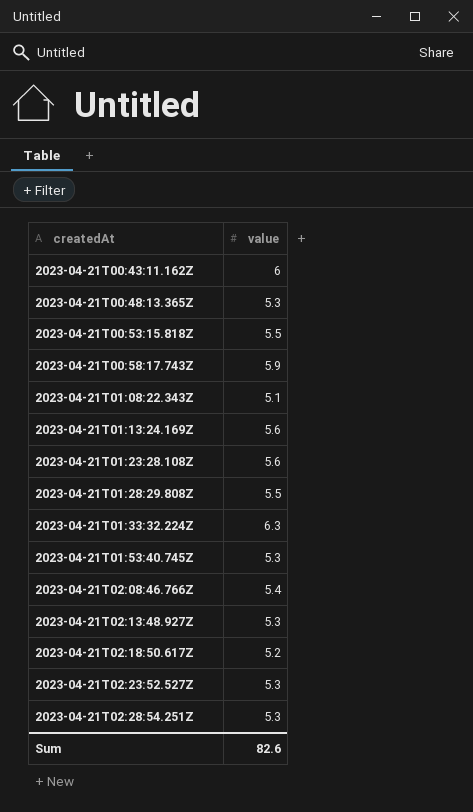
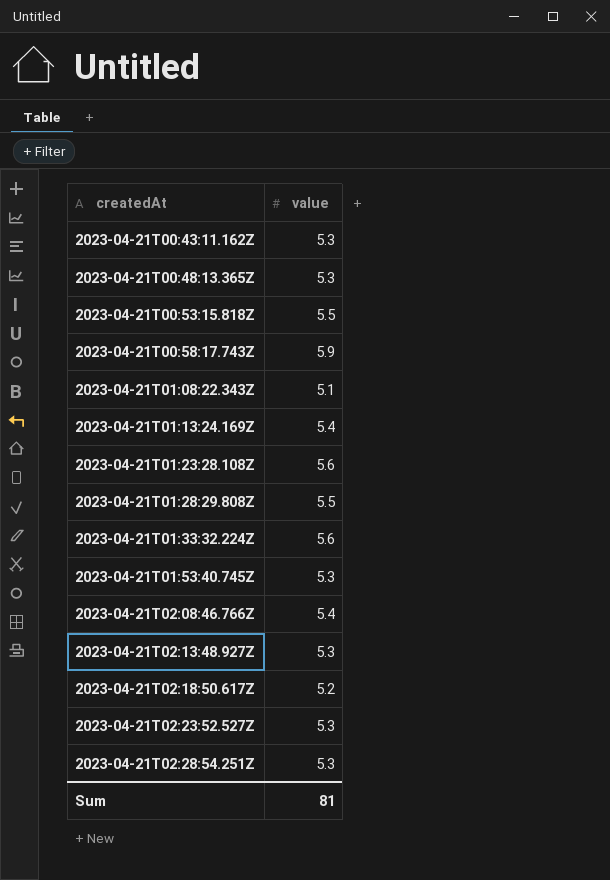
2023-04-21T00:43:11.162Z | value: 6 -> 5.3
2023-04-21T01:13:24.169Z | value: 5.6 -> 5.4
2023-04-21T01:33:32.224Z | value: 6.3 -> 5.6
Sum | value: 82.6 -> 81

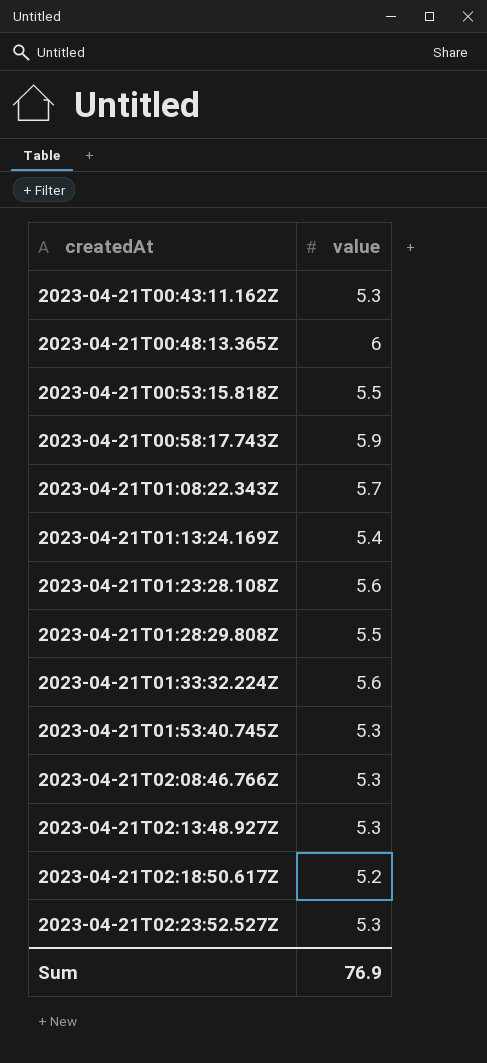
row 2023-04-21T02:28:54.251Z: 5.3 -> none
2023-04-21T00:48:13.365Z | value: 5.3 -> 6
2023-04-21T01:08:22.343Z | value: 5.1 -> 5.7
2023-04-21T02:08:46.766Z | value: 5.4 -> 5.3
Sum | value: 81 -> 76.9

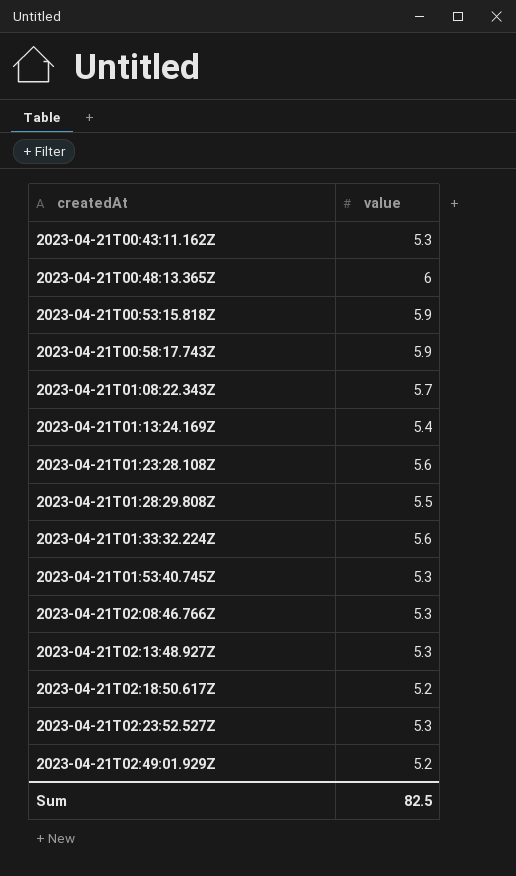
2023-04-21T00:53:15.818Z | value: 5.5 -> 5.9
row 2023-04-21T02:49:01.929Z: none -> 5.2
Sum | value: 76.9 -> 82.5

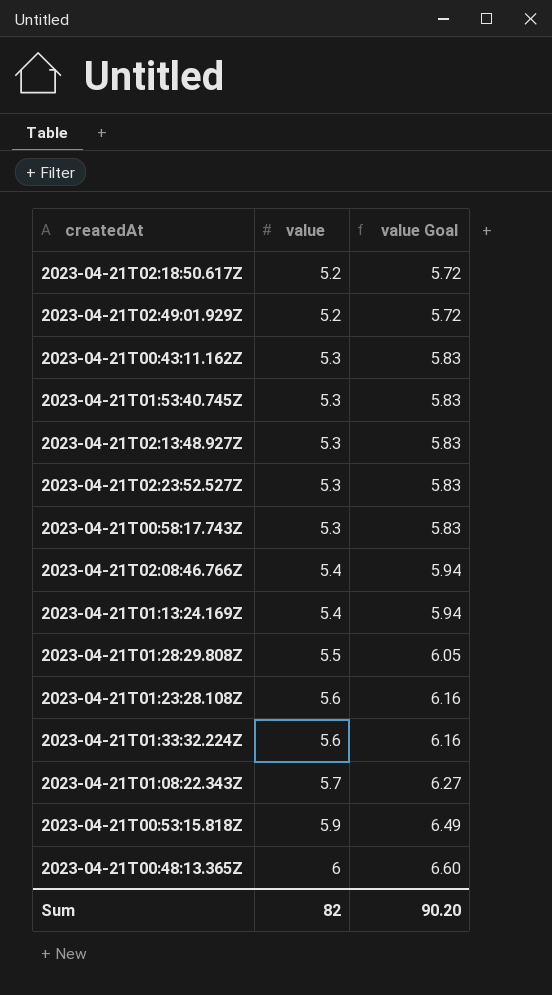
row order: createdAt ascending -> value ascending
column value Goal | formula: none -> [value] * 1.1
2023-04-21T00:58:17.743Z | value: 5.9 -> 5.3
2023-04-21T02:08:46.766Z | value: 5.3 -> 5.4
Sum | value: 82.5 -> 82

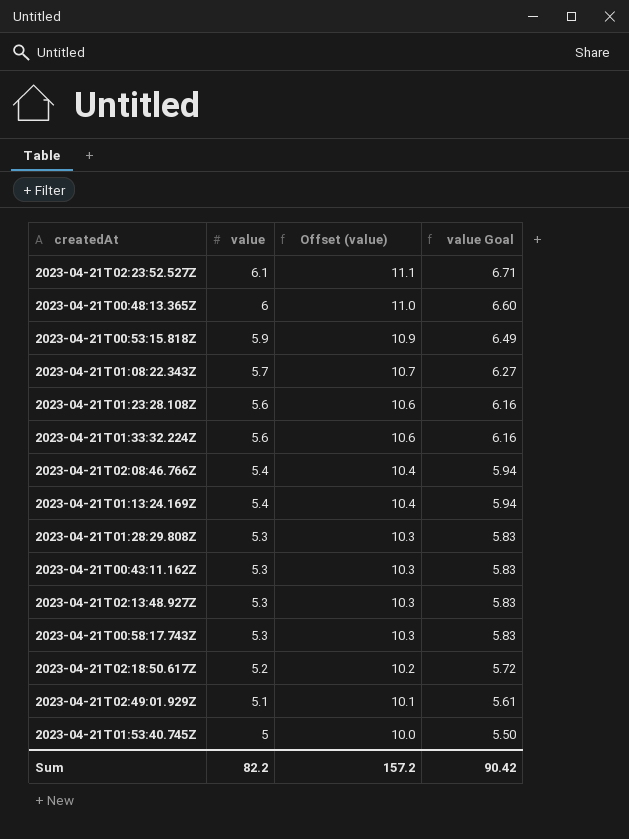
row order: value ascending -> value descending
column Offset (value) | formula: none -> [value] + 5
2023-04-21T02:23:52.527Z | value: 5.3 -> 6.1
2023-04-21T02:23:52.527Z | value Goal: 5.83 -> 6.71
2023-04-21T01:28:29.808Z | value: 5.5 -> 5.3
2023-04-21T01:28:29.808Z | value Goal: 6.05 -> 5.83
2023-04-21T02:49:01.929Z | value: 5.2 -> 5.1
2023-04-21T02:49:01.929Z | value Goal: 5.72 -> 5.61
2023-04-21T01:53:40.745Z | value: 5.3 -> 5
2023-04-21T01:53:40.745Z | value Goal: 5.83 -> 5.50
Sum | value: 82 -> 82.2
Sum | value Goal: 90.20 -> 90.42

